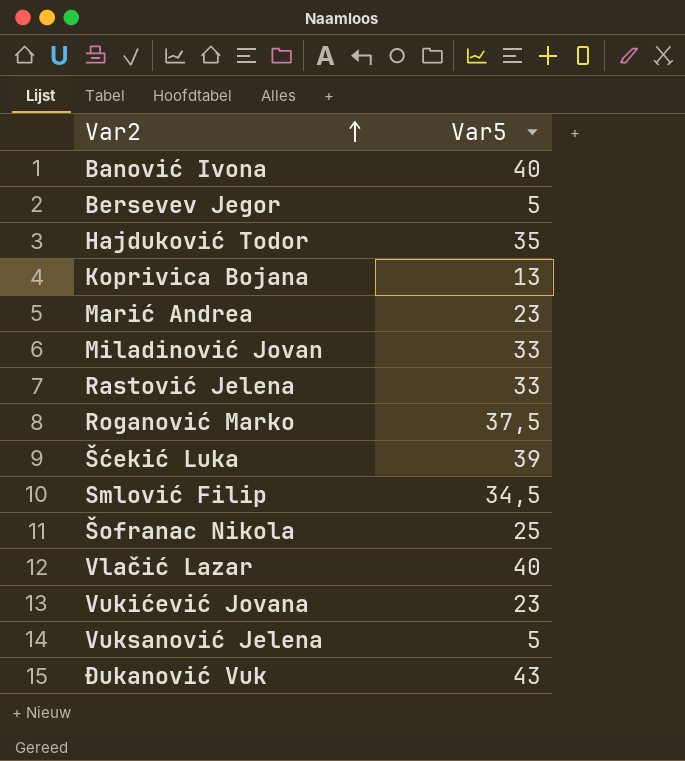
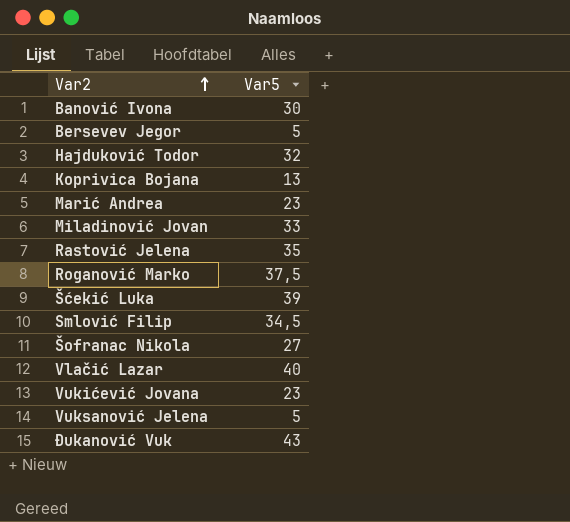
Banović Ivona | Var5: 40 -> 30
Hajduković Todor | Var5: 35 -> 32
Rastović Jelena | Var5: 33 -> 35
Šofranac Nikola | Var5: 25 -> 27

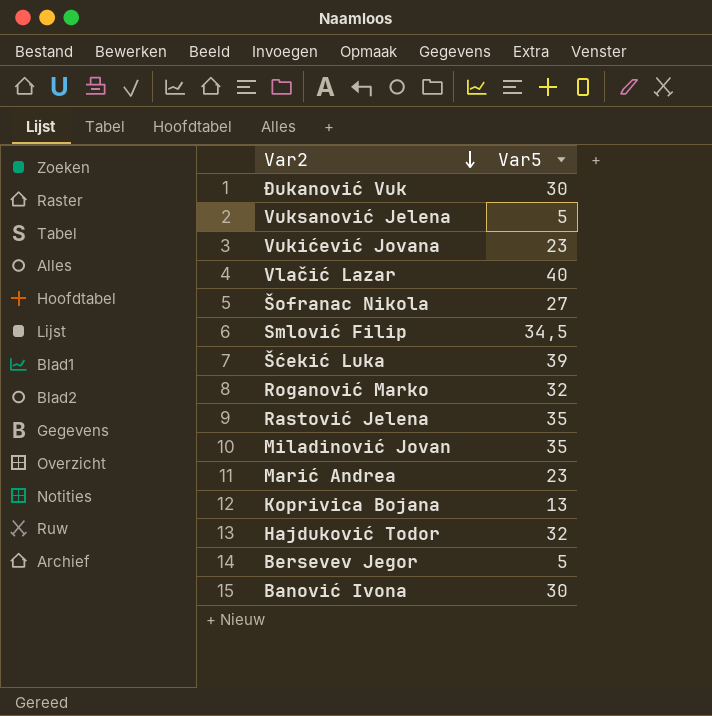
row order: Var2 ascending -> Var2 descending
Đukanović Vuk | Var5: 43 -> 30
Roganović Marko | Var5: 37,5 -> 32
Miladinović Jovan | Var5: 33 -> 35

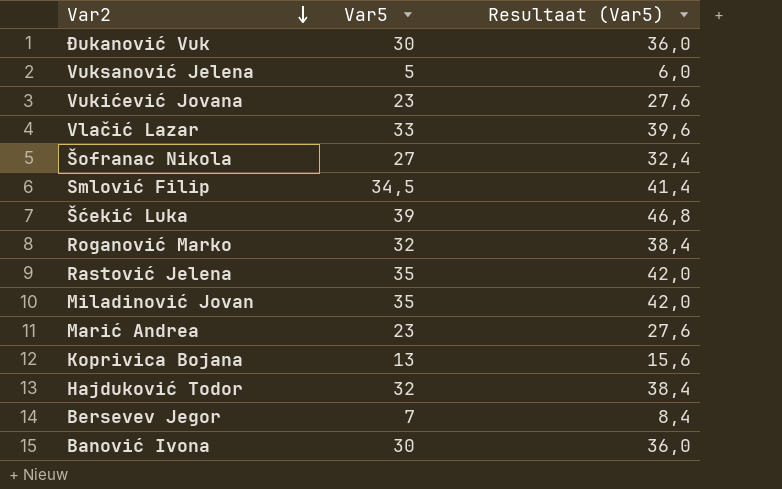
column Resultaat (Var5) | formula: none -> [Var5] * 1,2
Vlačić Lazar | Var5: 40 -> 33
Bersevev Jegor | Var5: 5 -> 7

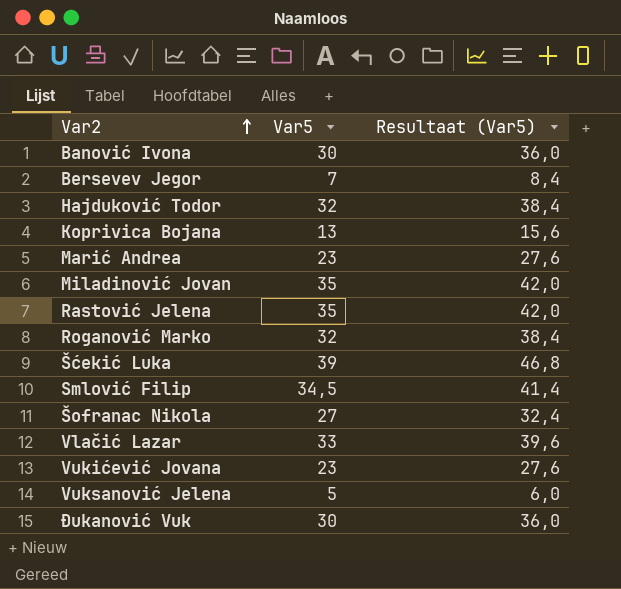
row order: Var2 descending -> Var2 ascending

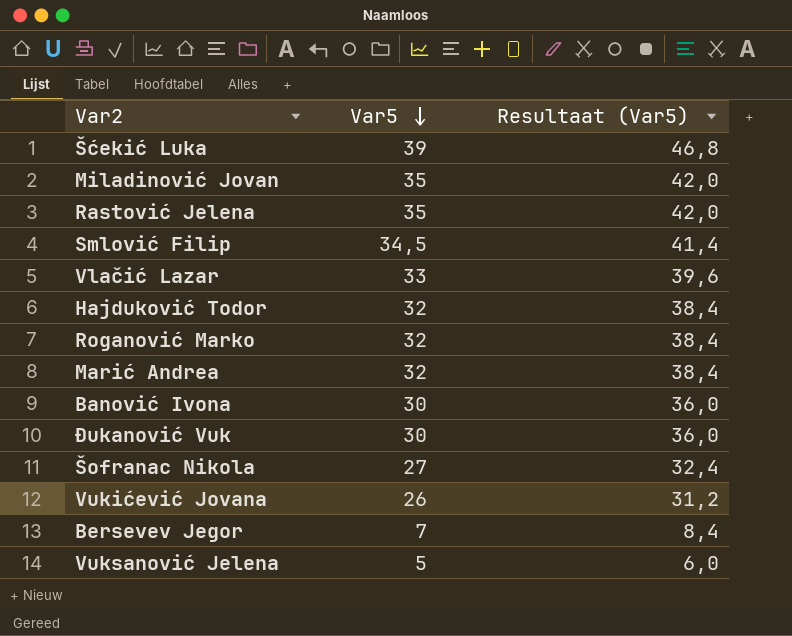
row order: Var2 ascending -> Var5 descending
row Koprivica Bojana: 13 | 15,6 -> none
Marić Andrea | Var5: 23 -> 32
Marić Andrea | Resultaat (Var5): 27,6 -> 38,4
Vukićević Jovana | Var5: 23 -> 26
Vukićević Jovana | Resultaat (Var5): 27,6 -> 31,2

